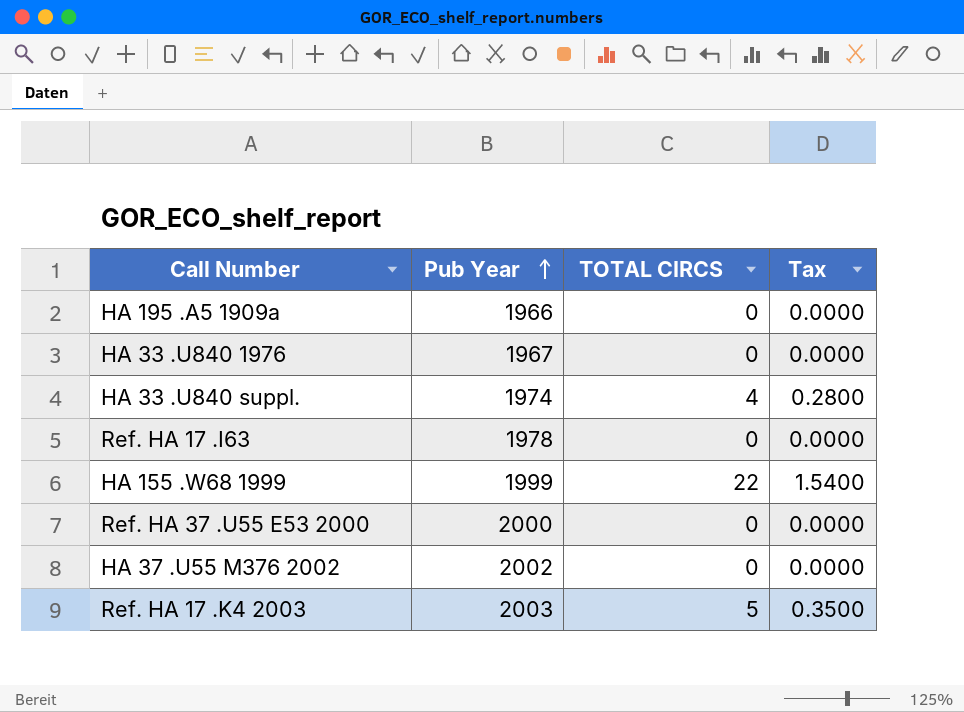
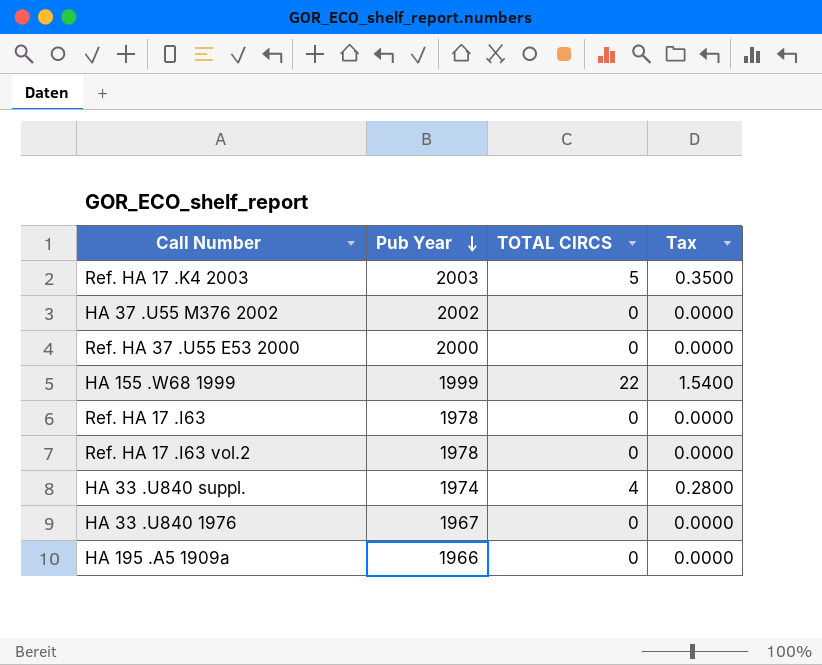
row order: Pub Year ascending -> Pub Year descending
row Ref. HA 17 .I63 vol.2: none -> 1978 | 0 | 0.0000

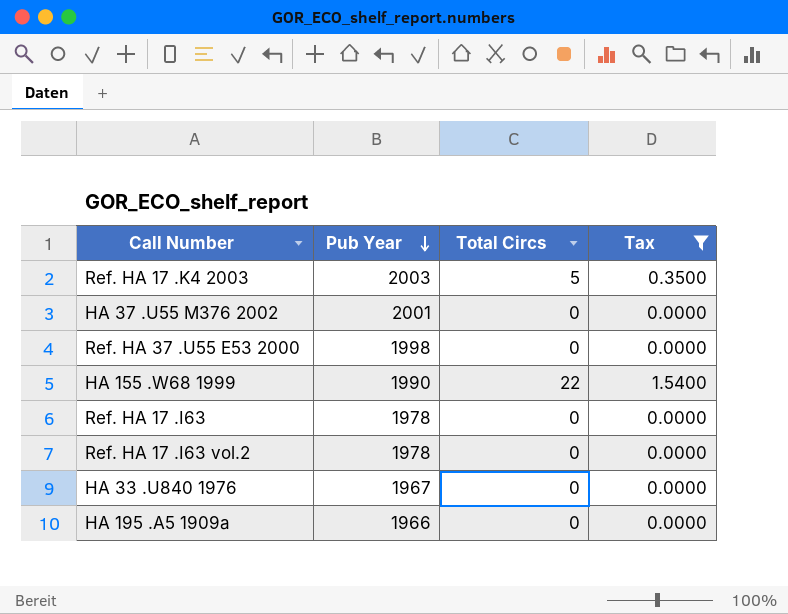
filter: none -> Tax != 0.2800
column name: TOTAL CIRCS -> Total Circs
HA 37 .U55 M376 2002 | Pub Year: 2002 -> 2001
Ref. HA 37 .U55 E53 2000 | Pub Year: 2000 -> 1998
HA 155 .W68 1999 | Pub Year: 1999 -> 1990

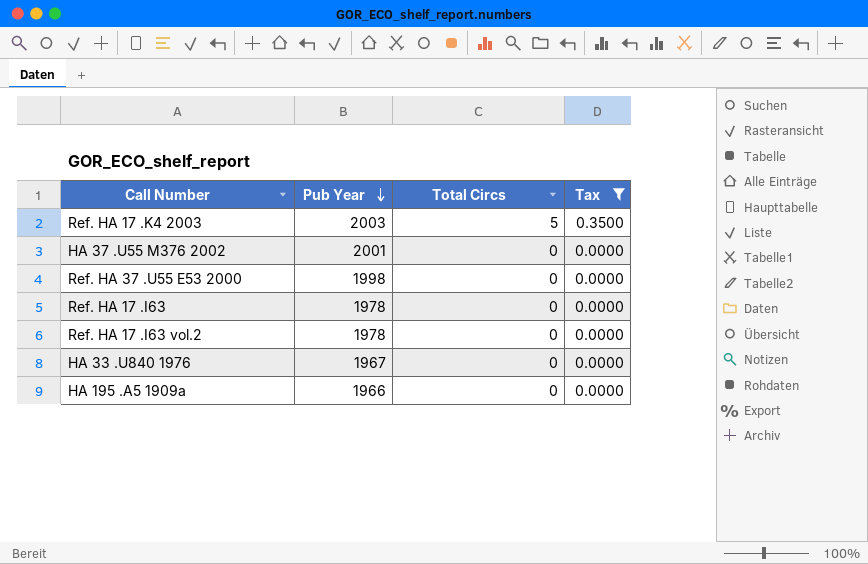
row HA 155 .W68 1999: 1990 | 22 | 1.5400 -> none

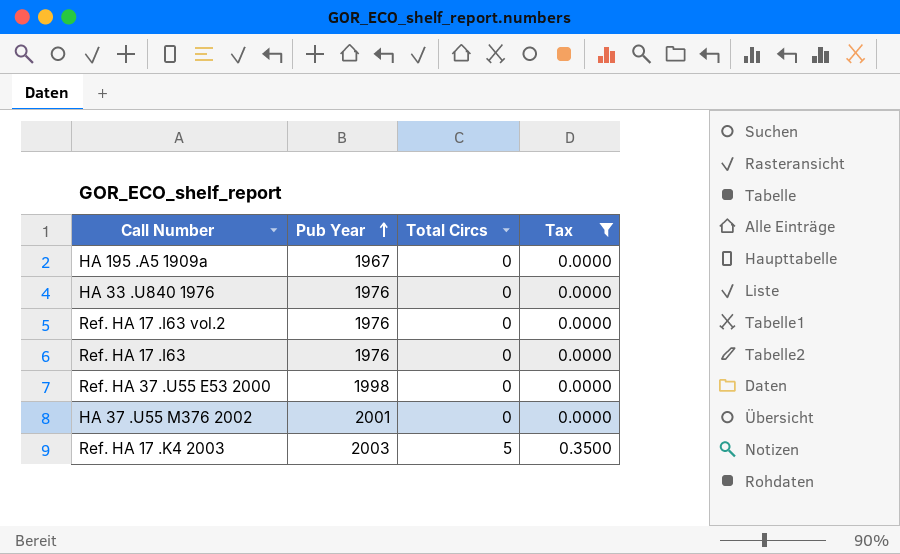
row order: Pub Year descending -> Pub Year ascending
HA 195 .A5 1909a | Pub Year: 1966 -> 1967
HA 33 .U840 1976 | Pub Year: 1967 -> 1976
Ref. HA 17 .I63 vol.2 | Pub Year: 1978 -> 1976
Ref. HA 17 .I63 | Pub Year: 1978 -> 1976

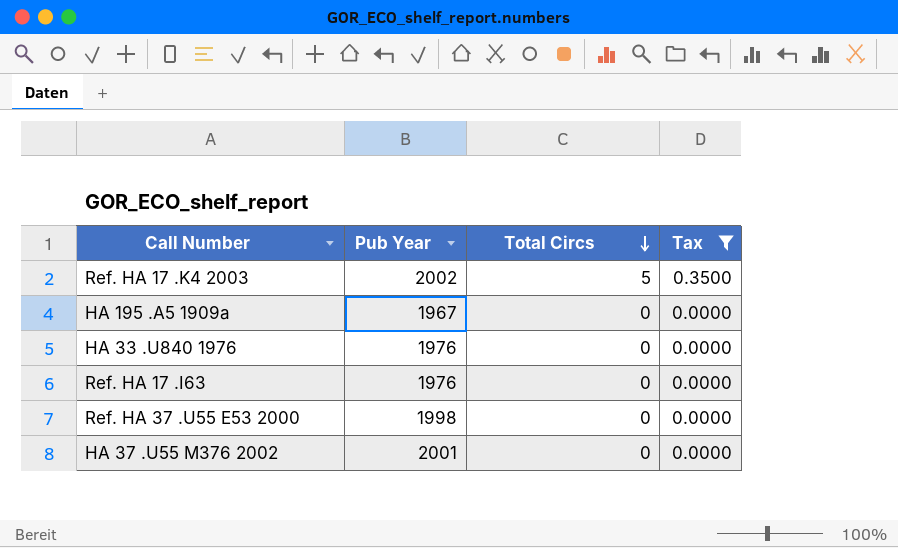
row order: Pub Year ascending -> Total Circs descending
row Ref. HA 17 .I63 vol.2: 1976 | 0 | 0.0000 -> none
Ref. HA 17 .K4 2003 | Pub Year: 2003 -> 2002

